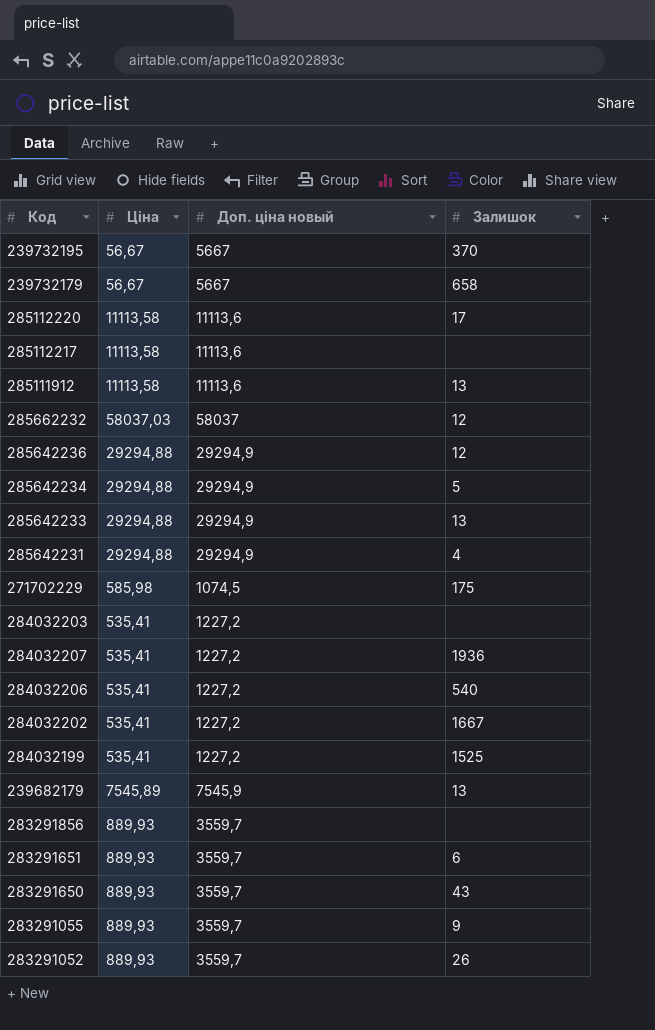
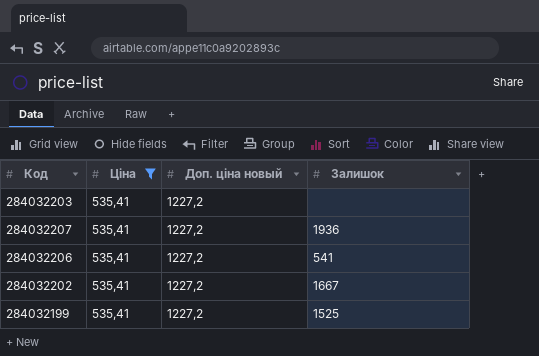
filter: none -> Ціна = 535,41
284032206 | Залишок: 540 -> 541

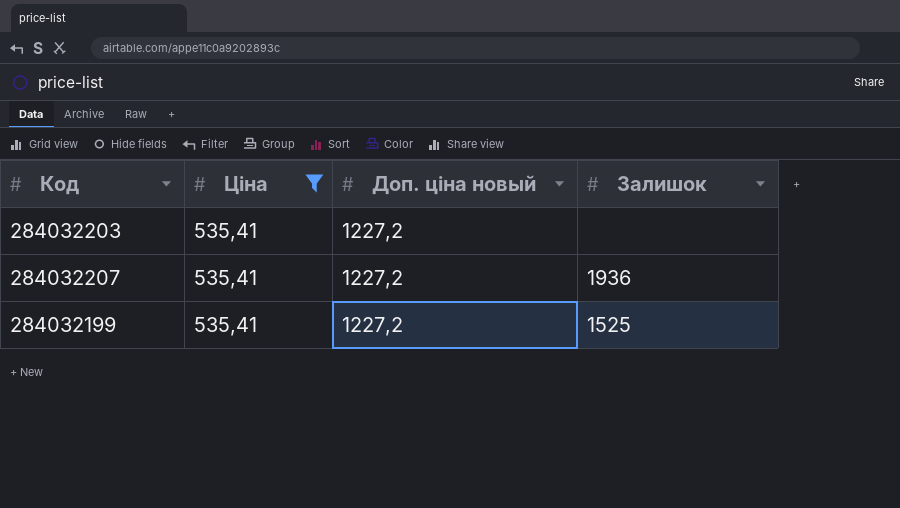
row 284032206: 535,41 | 1227,2 | 541 -> none
row 284032202: 535,41 | 1227,2 | 1667 -> none

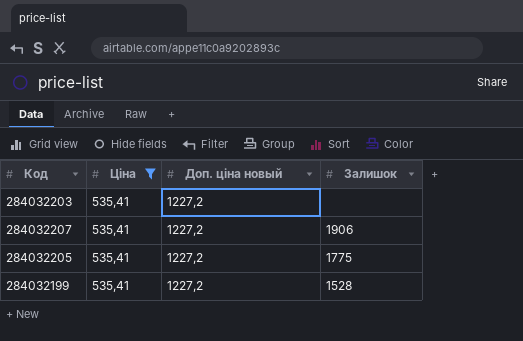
284032207 | Залишок: 1936 -> 1906
row 284032205: none -> 535,41 | 1227,2 | 1775
284032199 | Залишок: 1525 -> 1528

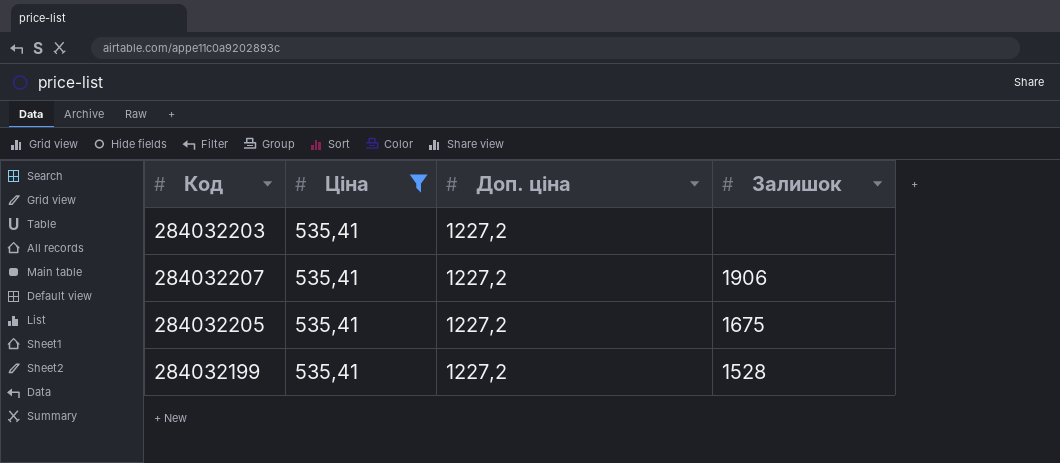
column name: Доп. ціна новый -> Доп. ціна
284032205 | Залишок: 1775 -> 1675

